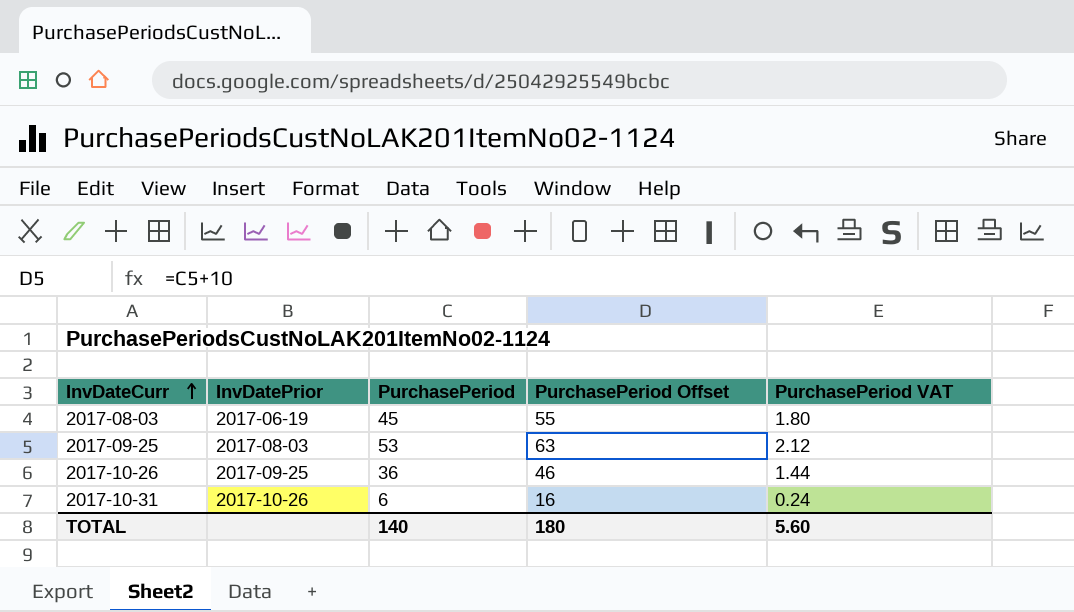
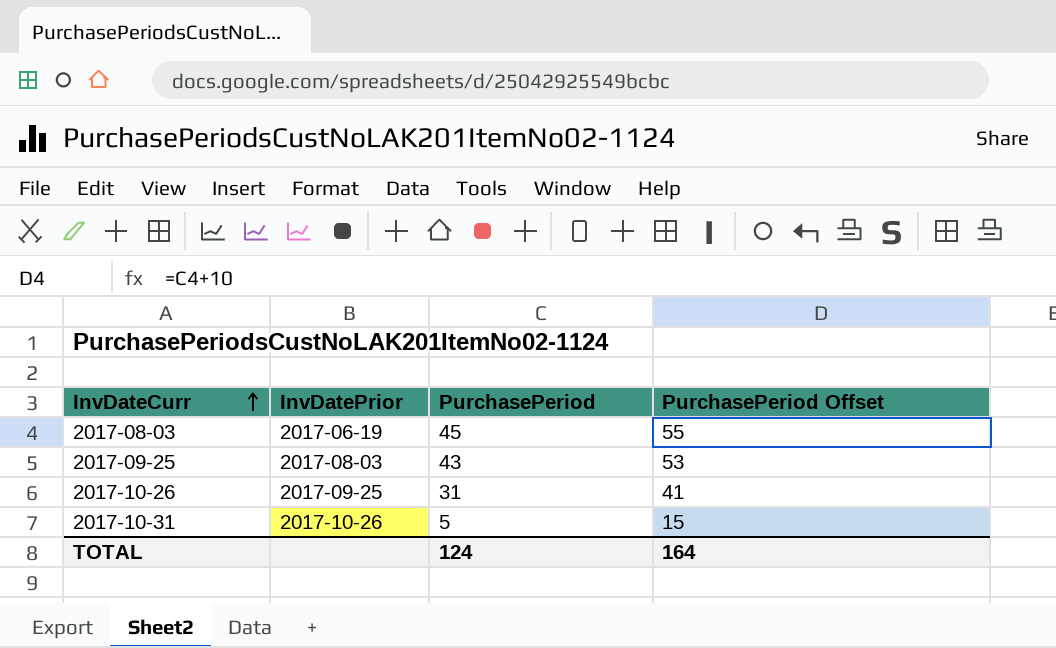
column PurchasePeriod VAT | formula: [PurchasePeriod] * 0.04 -> none
2017-09-25 | PurchasePeriod: 53 -> 43
2017-09-25 | PurchasePeriod Offset: 63 -> 53
2017-10-26 | PurchasePeriod: 36 -> 31
2017-10-26 | PurchasePeriod Offset: 46 -> 41
2017-10-31 | PurchasePeriod: 6 -> 5
2017-10-31 | PurchasePeriod Offset: 16 -> 15
TOTAL | PurchasePeriod: 140 -> 124
TOTAL | PurchasePeriod Offset: 180 -> 164

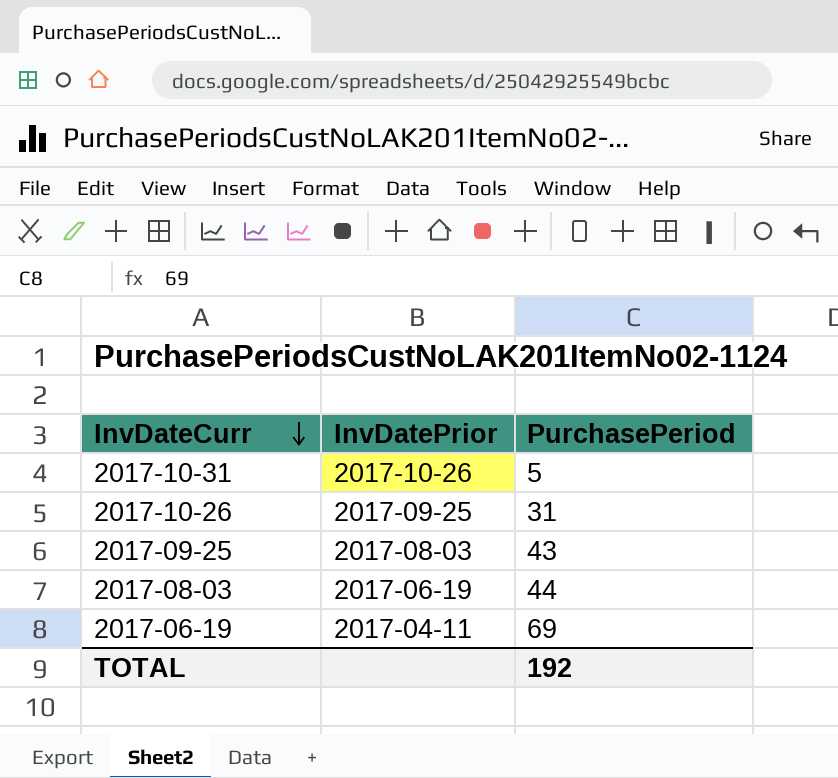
row order: InvDateCurr ascending -> InvDateCurr descending
column PurchasePeriod Offset | formula: [PurchasePeriod] + 10 -> none
2017-08-03 | PurchasePeriod: 45 -> 44
row 2017-06-19: none -> 2017-04-11 | 69
TOTAL | PurchasePeriod: 124 -> 192

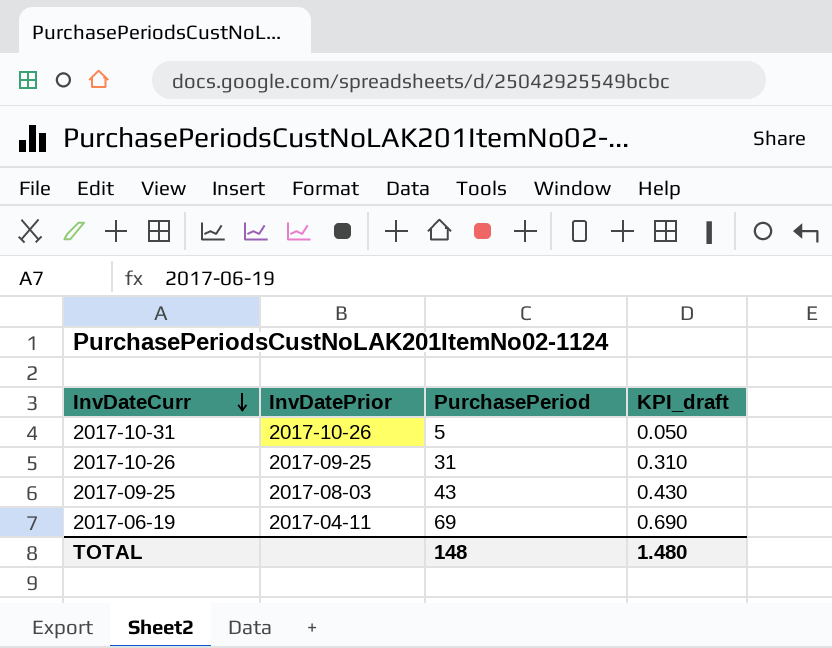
column KPI_draft | formula: none -> [PurchasePeriod] * 0.01
row 2017-08-03: 2017-06-19 | 44 -> none
TOTAL | PurchasePeriod: 192 -> 148

